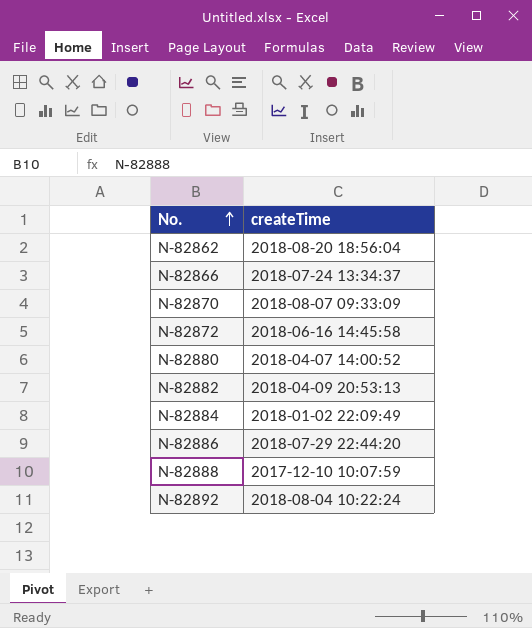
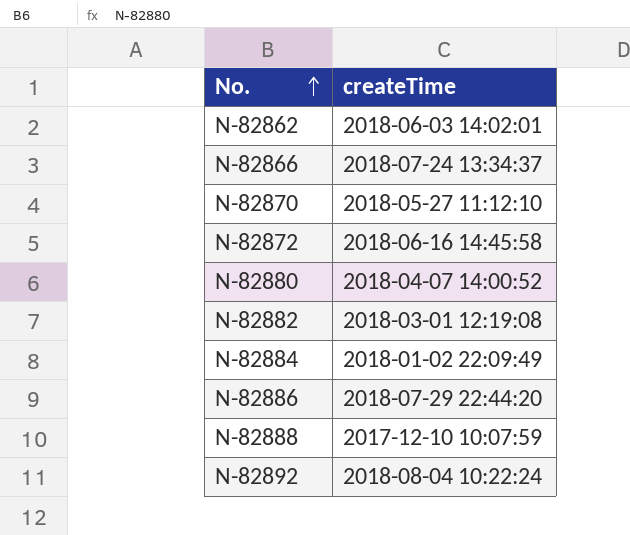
N-82862 | createTime: 2018-08-20 18:56:04 -> 2018-06-03 14:02:01
N-82870 | createTime: 2018-08-07 09:33:09 -> 2018-05-27 11:12:10
N-82882 | createTime: 2018-04-09 20:53:13 -> 2018-03-01 12:19:08

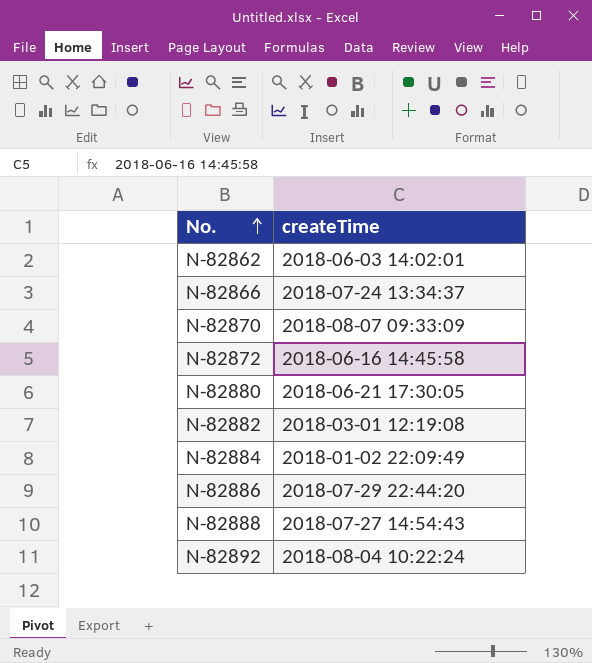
N-82870 | createTime: 2018-05-27 11:12:10 -> 2018-08-07 09:33:09
N-82880 | createTime: 2018-04-07 14:00:52 -> 2018-06-21 17:30:05
N-82888 | createTime: 2017-12-10 10:07:59 -> 2018-07-27 14:54:43

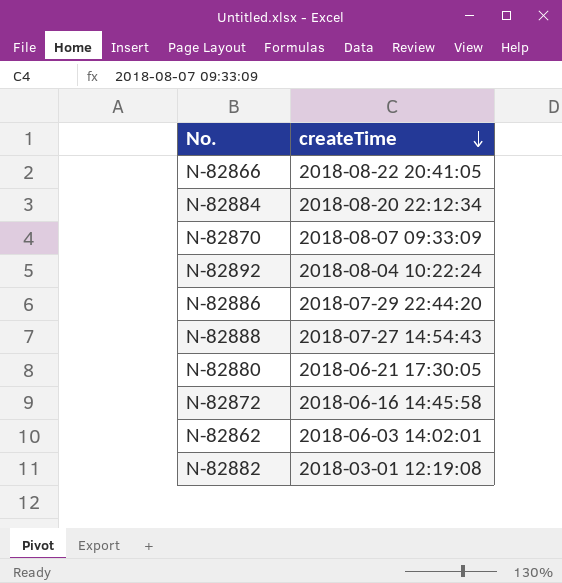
row order: No. ascending -> createTime descending
N-82866 | createTime: 2018-07-24 13:34:37 -> 2018-08-22 20:41:05
N-82884 | createTime: 2018-01-02 22:09:49 -> 2018-08-20 22:12:34

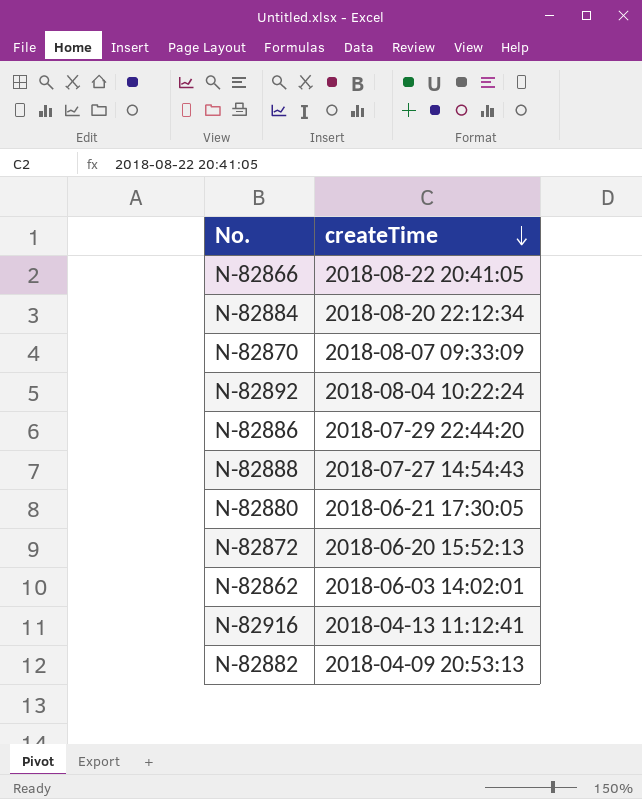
N-82872 | createTime: 2018-06-16 14:45:58 -> 2018-06-20 15:52:13
row N-82916: none -> 2018-04-13 11:12:41
N-82882 | createTime: 2018-03-01 12:19:08 -> 2018-04-09 20:53:13

